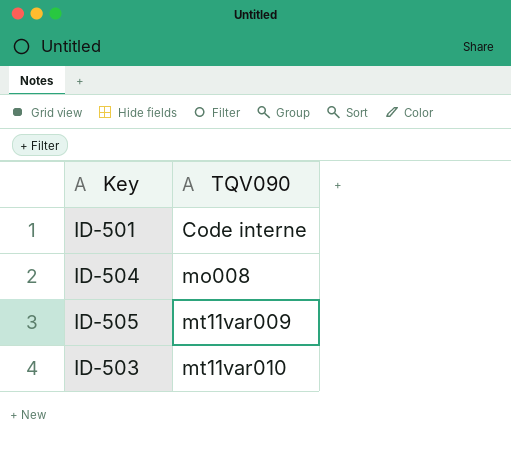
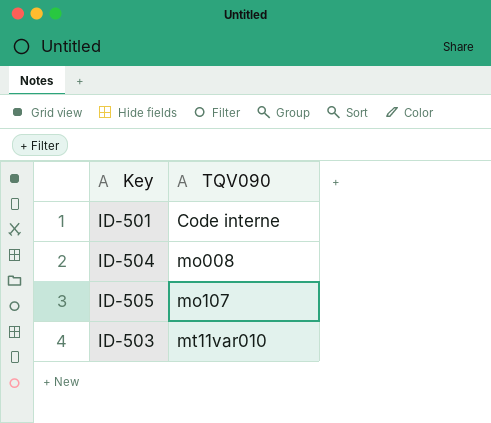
ID-505 | TQV090: mt11var009 -> mo107

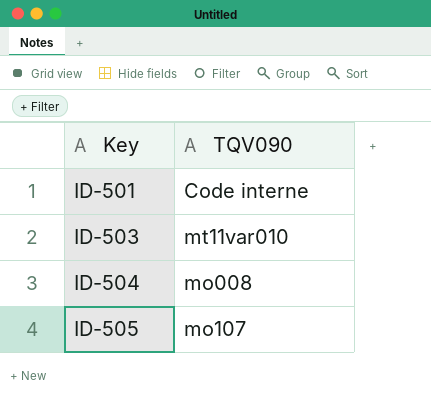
row order: TQV090 ascending -> Key ascending

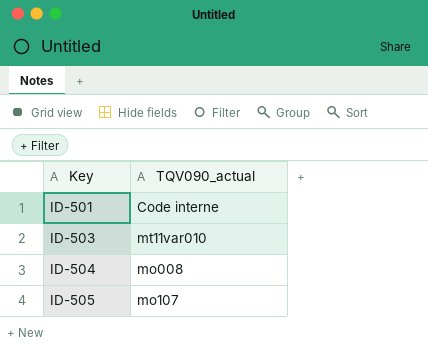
column name: TQV090 -> TQV090_actual

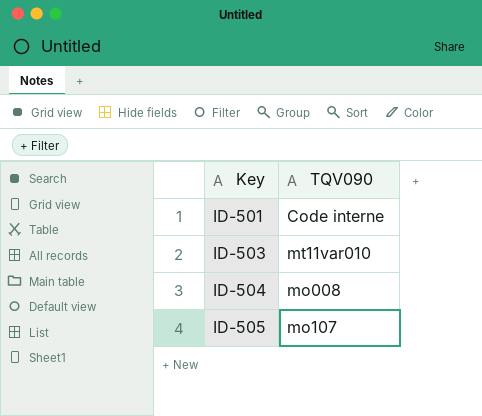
column name: TQV090_actual -> TQV090

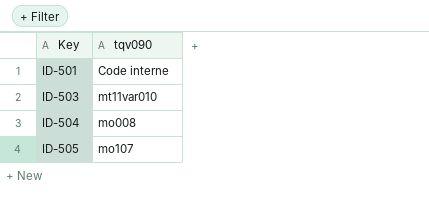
column name: TQV090 -> tqv090

